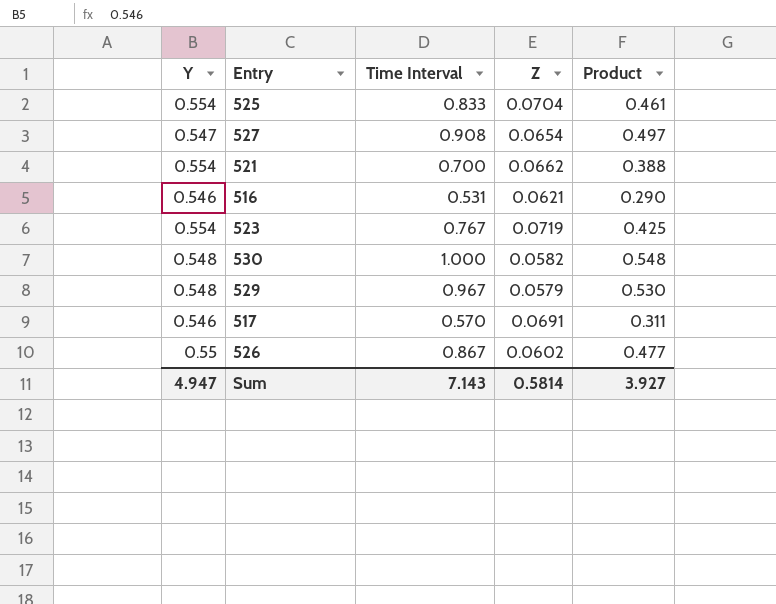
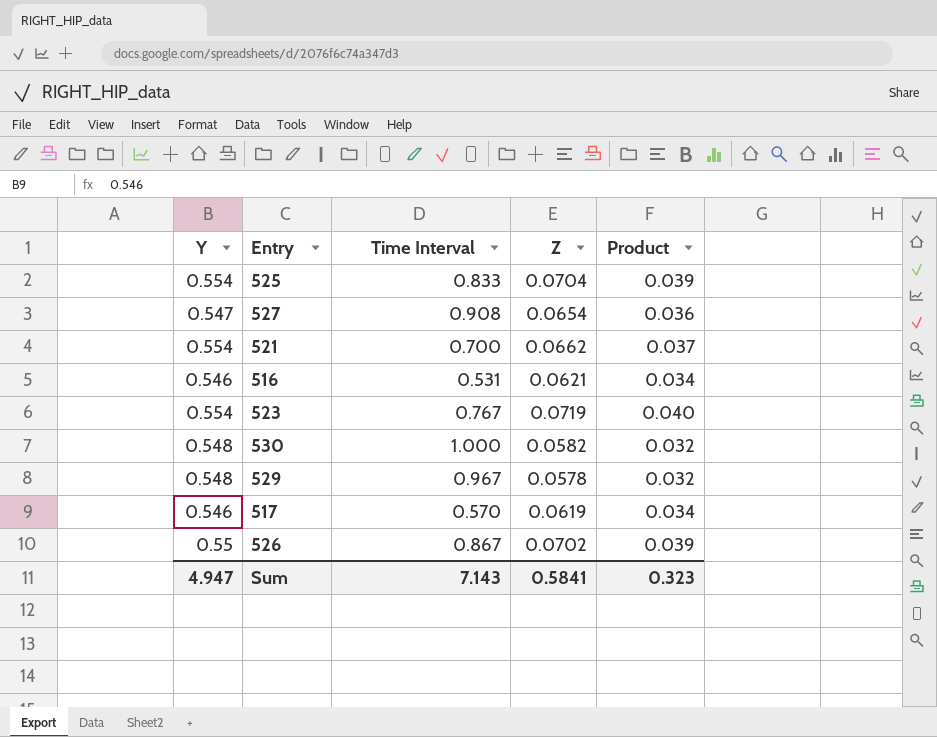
column Product | formula: [Y] * [Time Interval] -> [Y] * [Z]
529 | Z: 0.0579 -> 0.0578
517 | Z: 0.0691 -> 0.0619
526 | Z: 0.0602 -> 0.0702
Sum | Z: 0.5814 -> 0.5841
Sum | Product: 3.927 -> 0.323

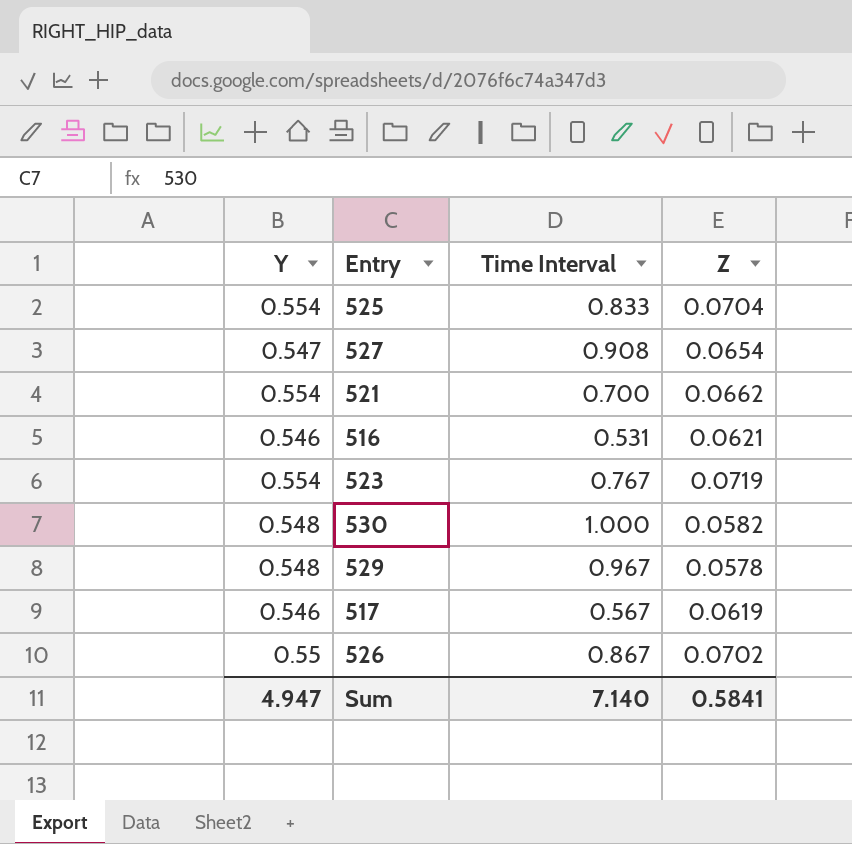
column Product | formula: [Y] * [Z] -> none
517 | Time Interval: 0.570 -> 0.567
Sum | Time Interval: 7.143 -> 7.140

